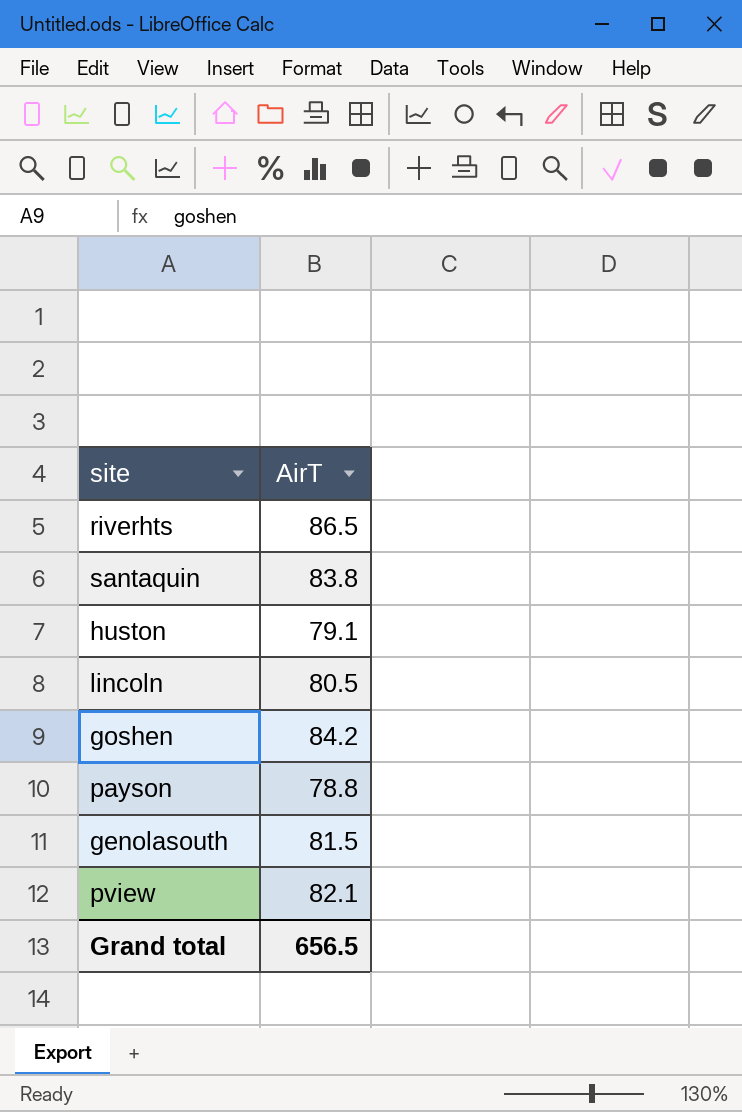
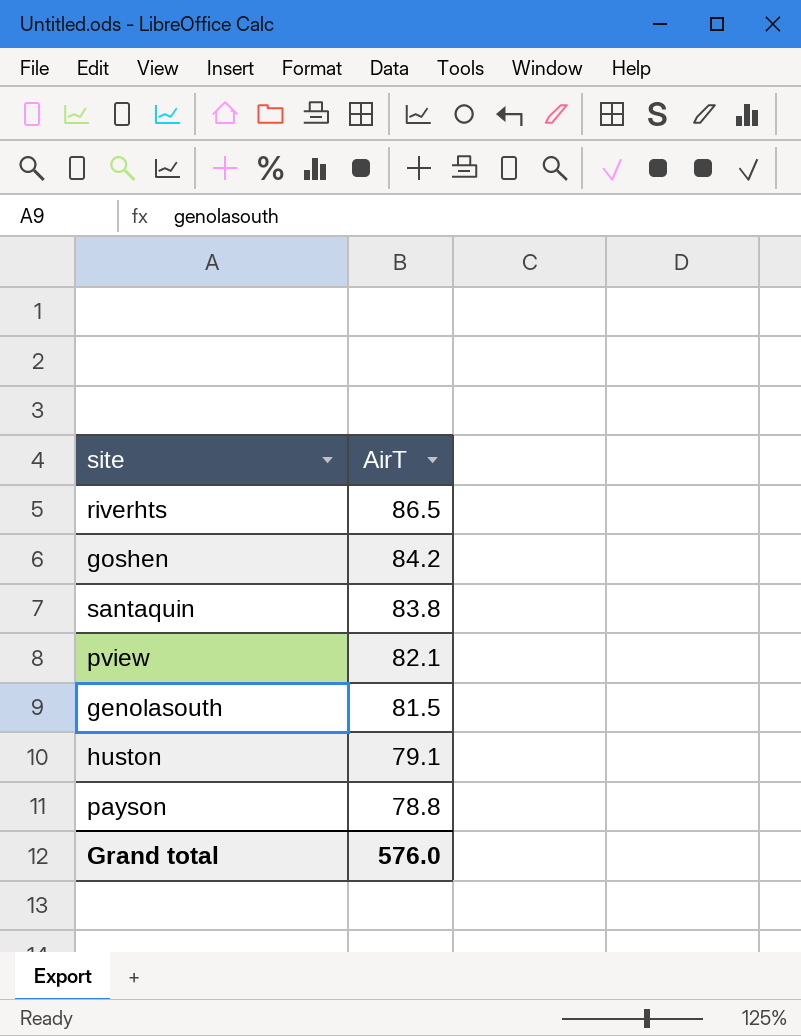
row order: none -> AirT descending
row lincoln: 80.5 -> none
Grand total | AirT: 656.5 -> 576.0

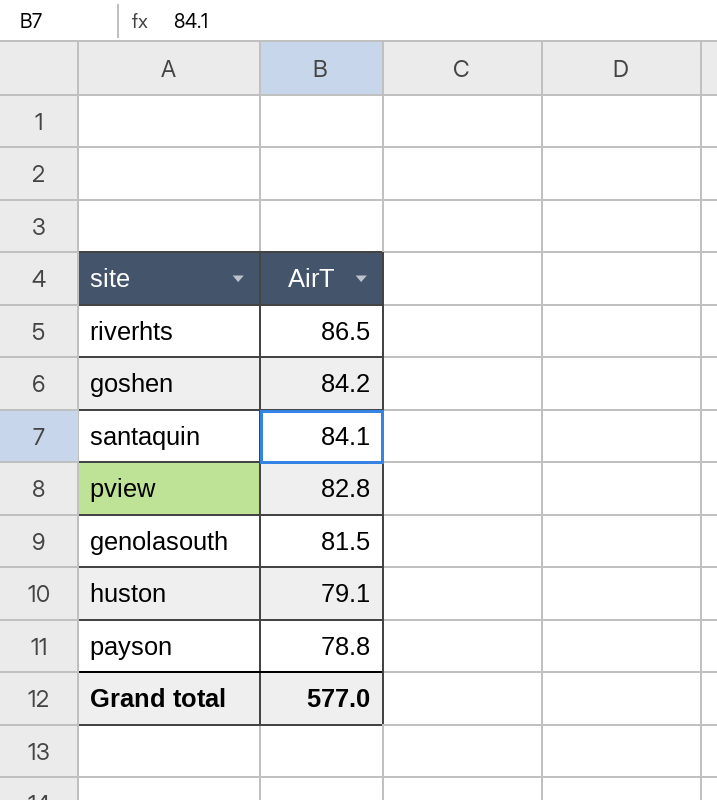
santaquin | AirT: 83.8 -> 84.1
pview | AirT: 82.1 -> 82.8
Grand total | AirT: 576.0 -> 577.0

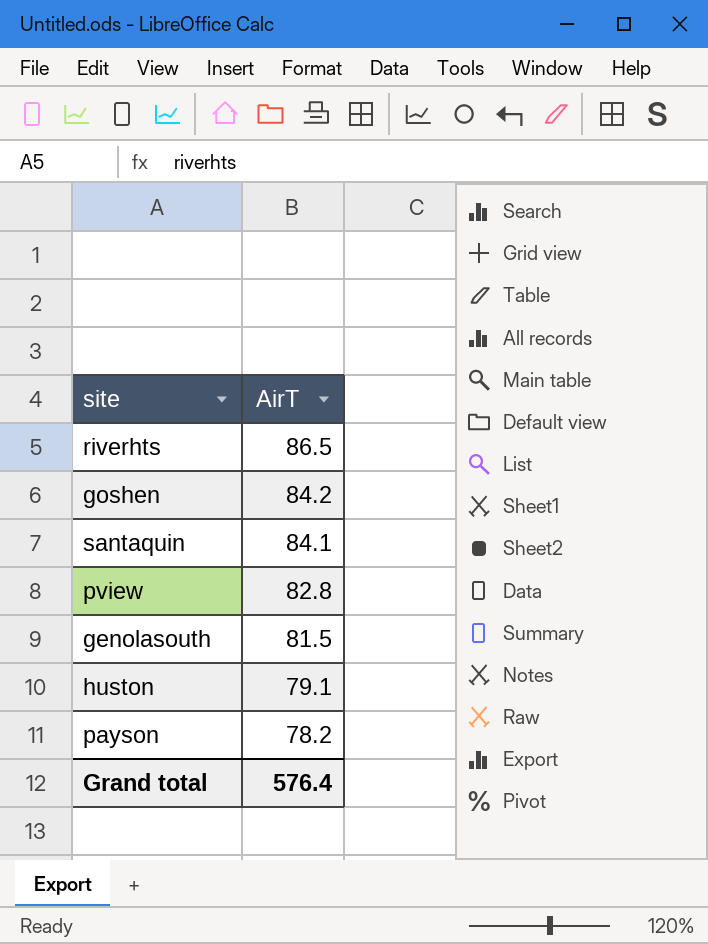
payson | AirT: 78.8 -> 78.2
Grand total | AirT: 577.0 -> 576.4

